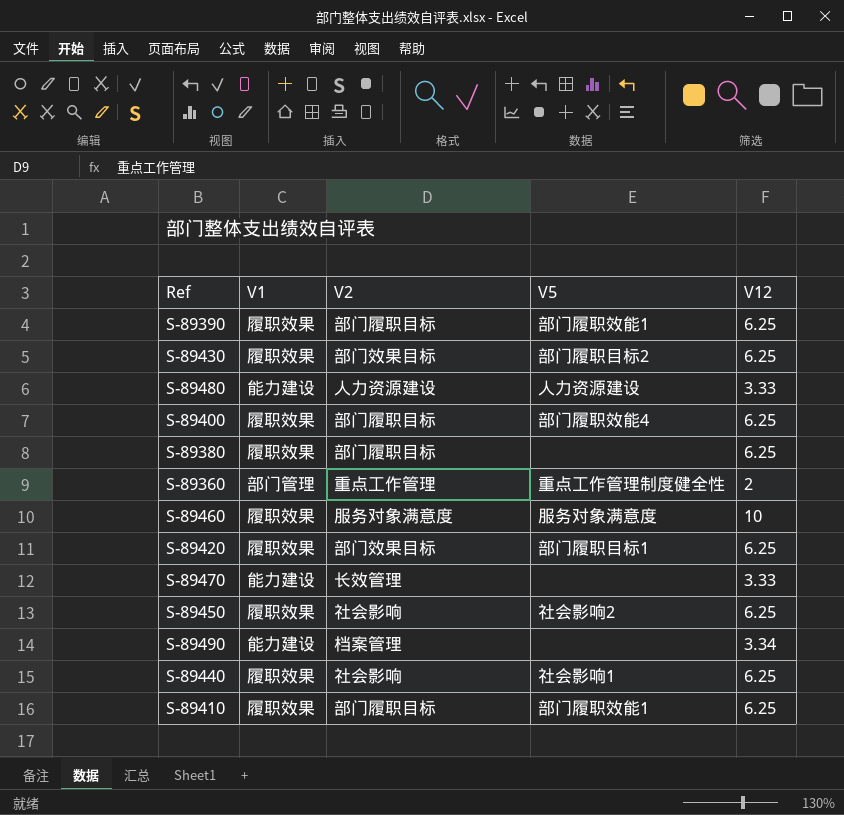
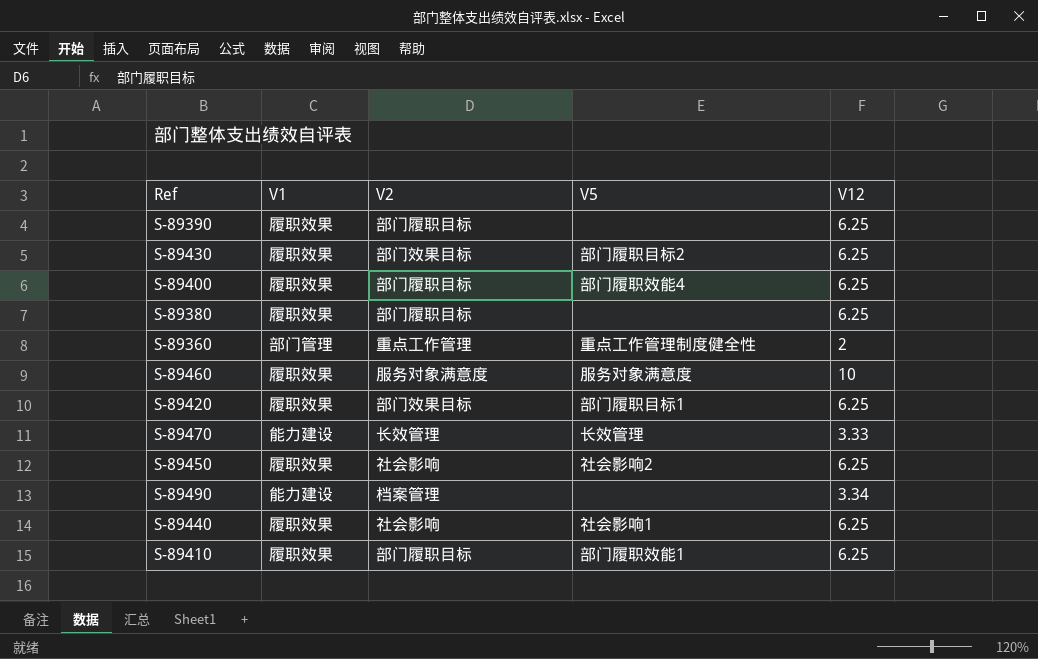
row S-89480: 能力建设 | 人力资源建设 | 人力资源建设 | 3.33 -> none
S-89390 | V5: 部门履职效能1 -> none
S-89470 | V5: none -> 长效管理

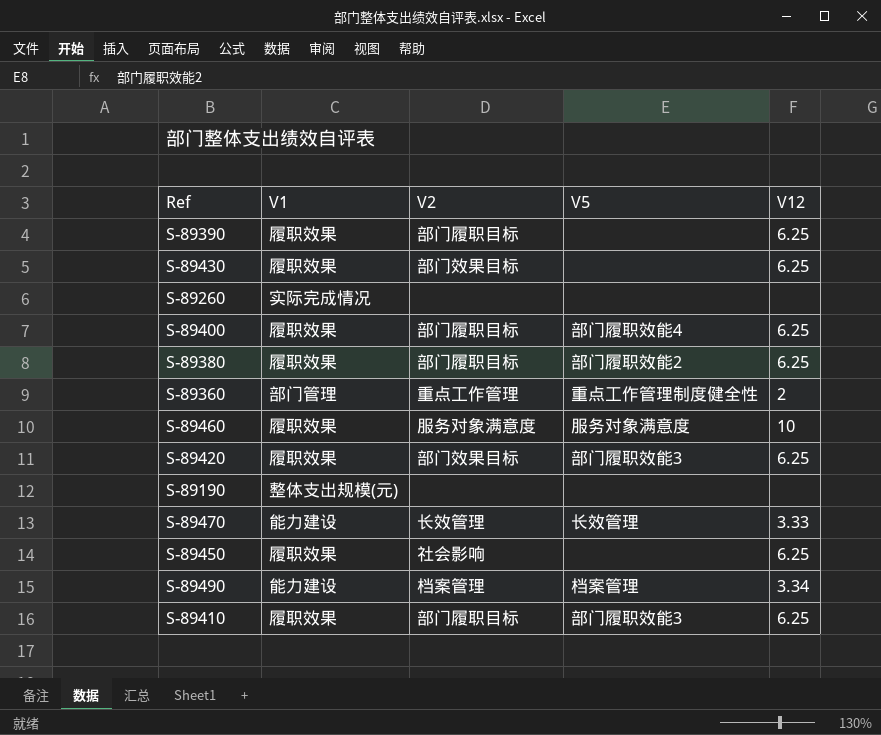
row S-89440: 履职效果 | 社会影响 | 社会影响1 | 6.25 -> none
S-89430 | V5: 部门履职目标2 -> none
row S-89260: none -> 实际完成情况 | none | none | none
S-89380 | V5: none -> 部门履职效能2
S-89420 | V5: 部门履职目标1 -> 部门履职效能3
row S-89190: none -> 整体支出规模(元) | none | none | none
S-89450 | V5: 社会影响2 -> none
S-89490 | V5: none -> 档案管理
S-89410 | V5: 部门履职效能1 -> 部门履职效能3

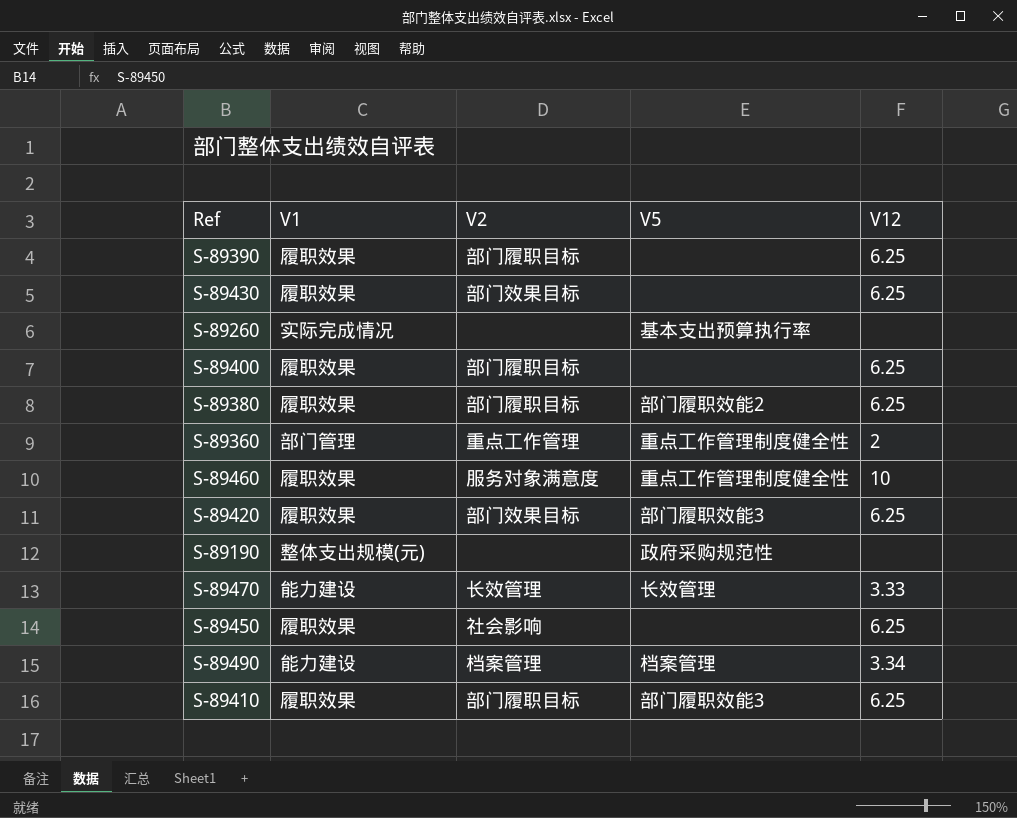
S-89260 | V5: none -> 基本支出预算执行率
S-89400 | V5: 部门履职效能4 -> none
S-89460 | V5: 服务对象满意度 -> 重点工作管理制度健全性
S-89190 | V5: none -> 政府采购规范性

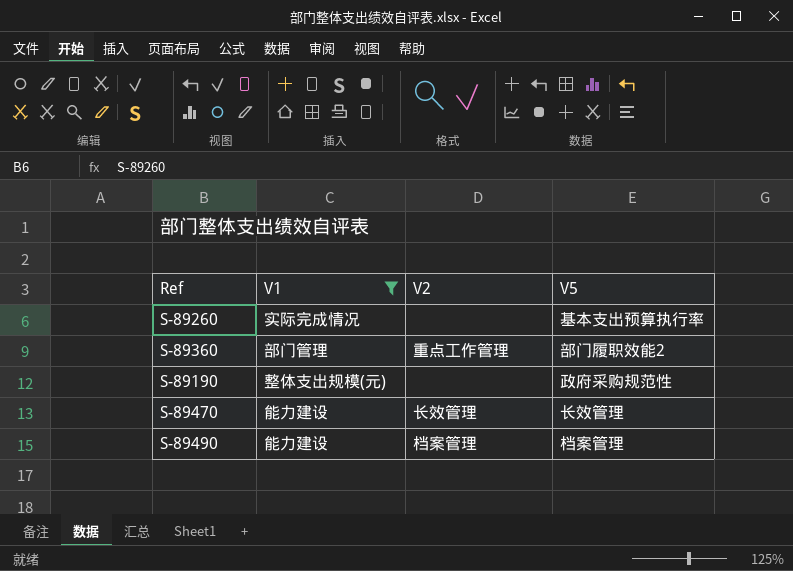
filter: none -> V1 != 履职效果
column V12 | position: 5 -> none
S-89360 | V5: 重点工作管理制度健全性 -> 部门履职效能2

